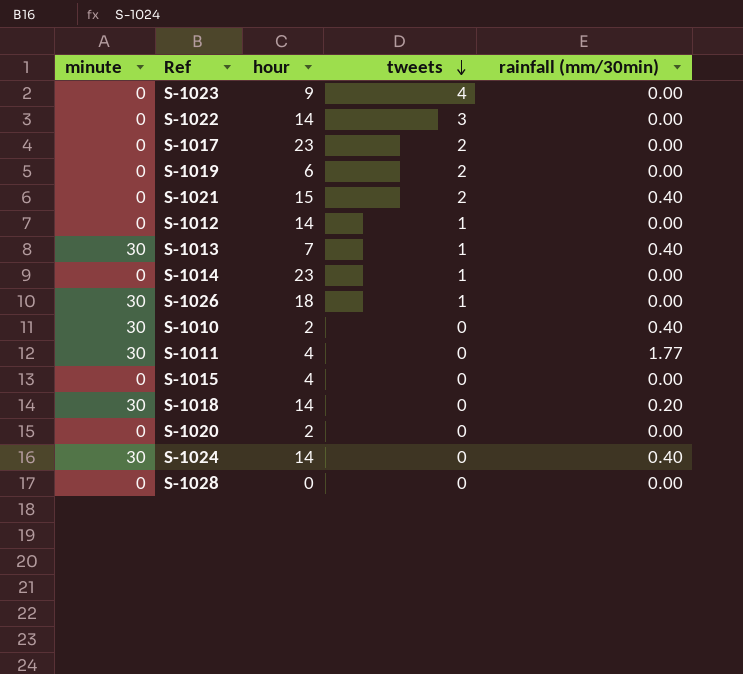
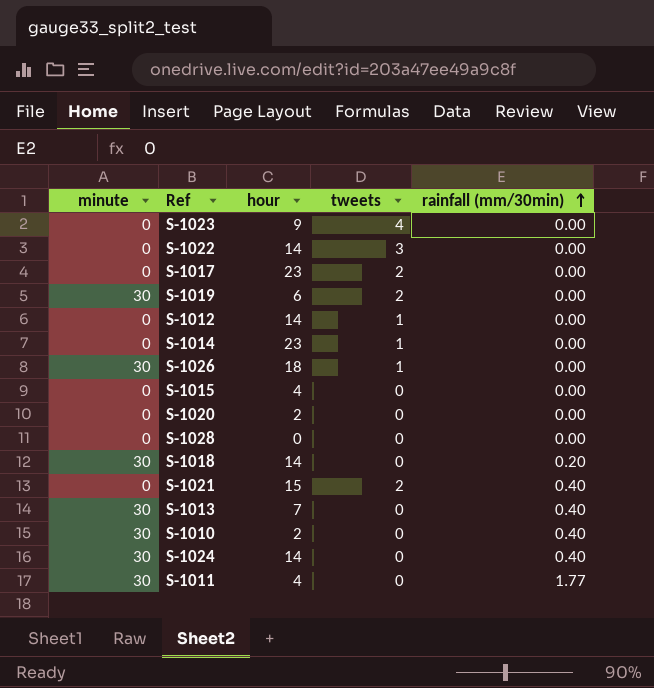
row order: tweets descending -> rainfall (mm/30min) ascending
S-1019 | minute: 0 -> 30
S-1013 | tweets: 1 -> 0

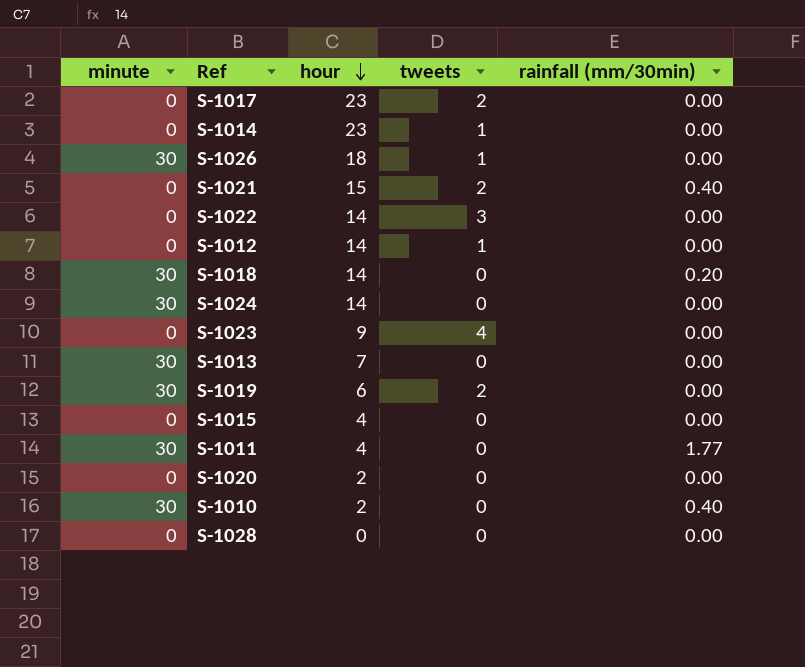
row order: rainfall (mm/30min) ascending -> hour descending
S-1024 | rainfall (mm/30min): 0.40 -> 0.00
S-1013 | rainfall (mm/30min): 0.40 -> 0.00

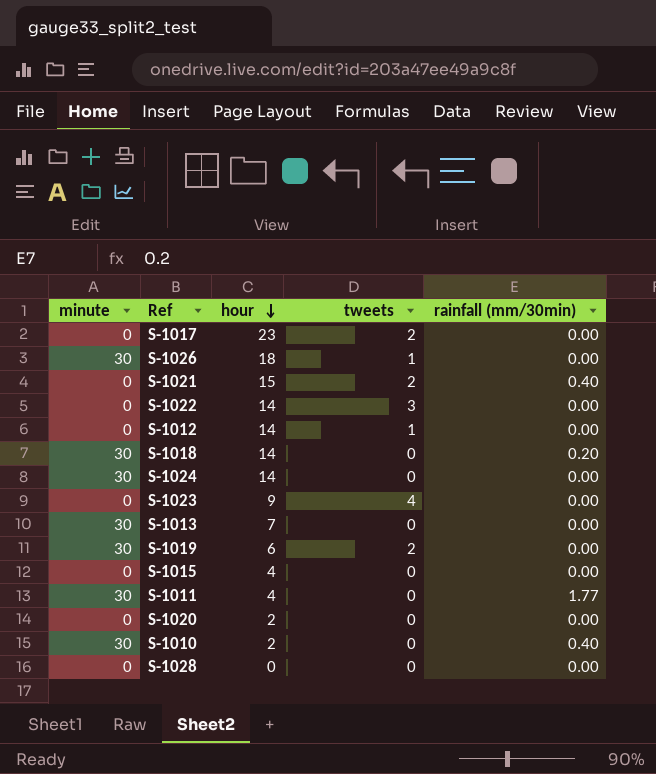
row S-1014: 0 | 23 | 1 | 0.00 -> none

